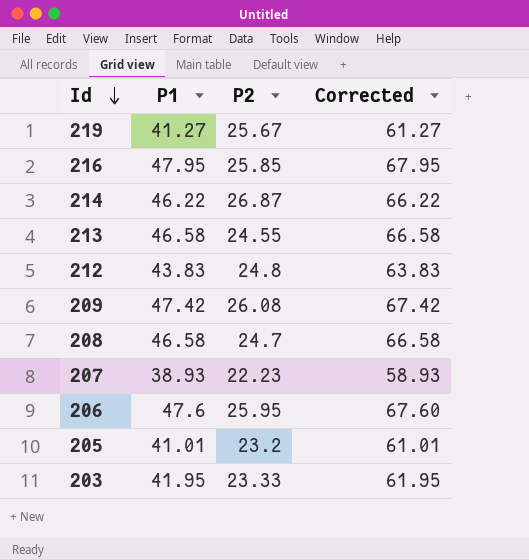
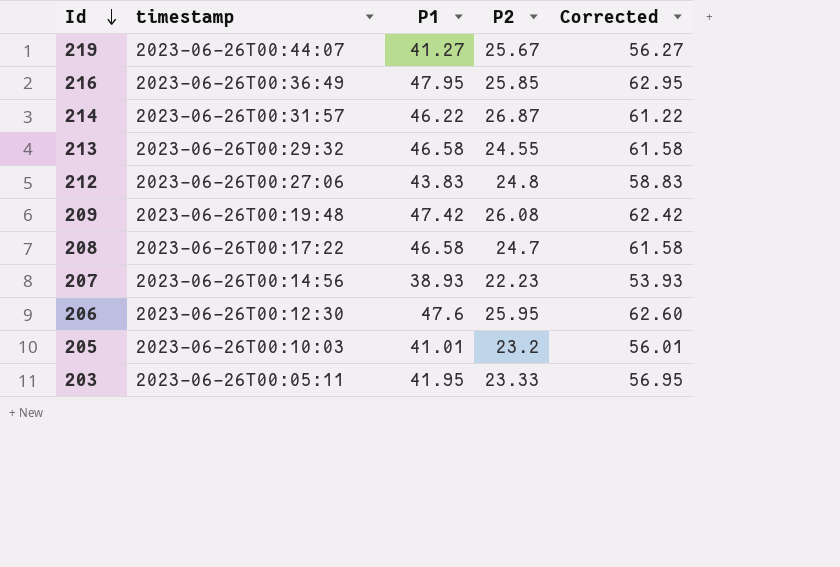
column timestamp | position: none -> 2
column Corrected | formula: [P1] + 20 -> [P1] + 15

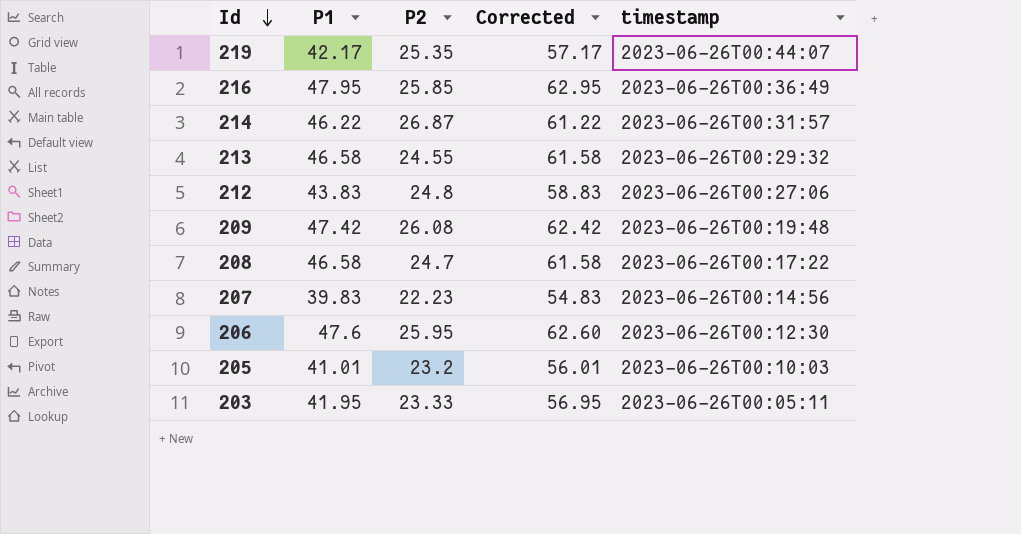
column timestamp | position: 2 -> 5
219 | P1: 41.27 -> 42.17
219 | P2: 25.67 -> 25.35
219 | Corrected: 56.27 -> 57.17
207 | P1: 38.93 -> 39.83
207 | Corrected: 53.93 -> 54.83

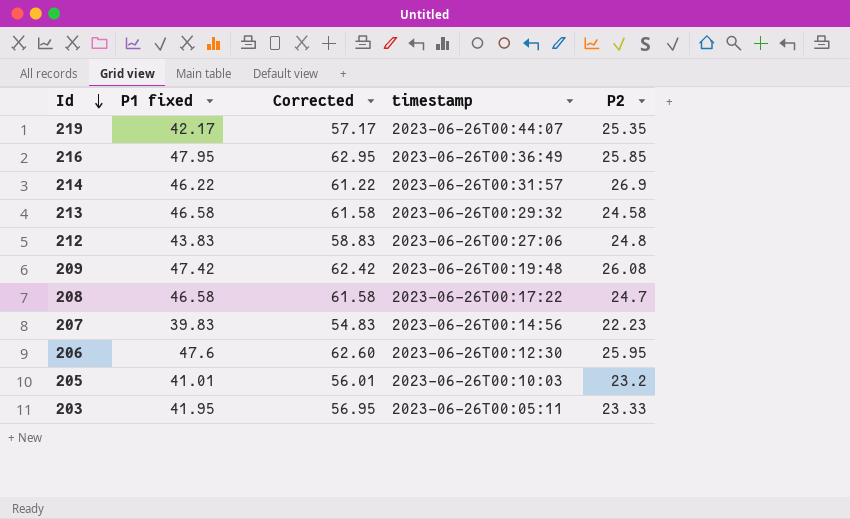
column name: P1 -> P1 fixed
column P2 | position: 3 -> 5
214 | P2: 26.87 -> 26.9
213 | P2: 24.55 -> 24.58

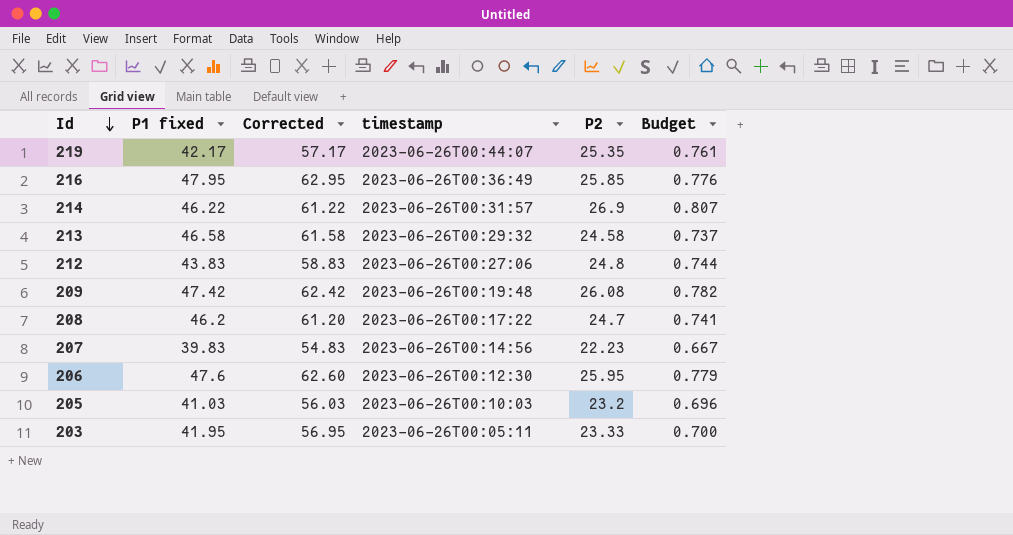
column Budget | formula: none -> [P2] * 0.03
208 | P1 fixed: 46.58 -> 46.2
208 | Corrected: 61.58 -> 61.20
205 | P1 fixed: 41.01 -> 41.03
205 | Corrected: 56.01 -> 56.03

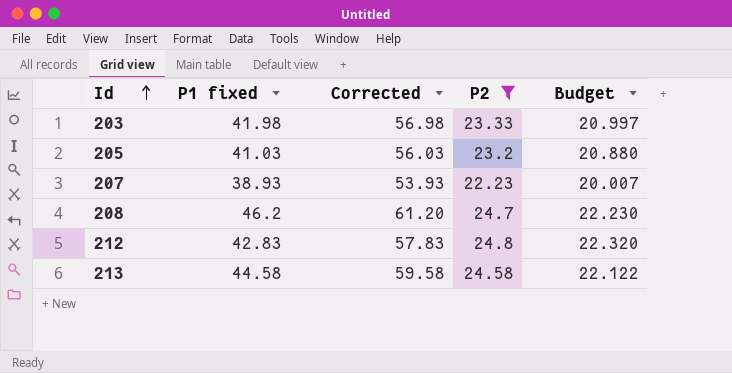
filter: none -> P2 <= 24.8
row order: Id descending -> Id ascending
column timestamp | position: 4 -> none
column Budget | formula: [P2] * 0.03 -> [P2] * 0.9
203 | P1 fixed: 41.95 -> 41.98
203 | Corrected: 56.95 -> 56.98
207 | P1 fixed: 39.83 -> 38.93
207 | Corrected: 54.83 -> 53.93
212 | P1 fixed: 43.83 -> 42.83
212 | Corrected: 58.83 -> 57.83
213 | P1 fixed: 46.58 -> 44.58
213 | Corrected: 61.58 -> 59.58

